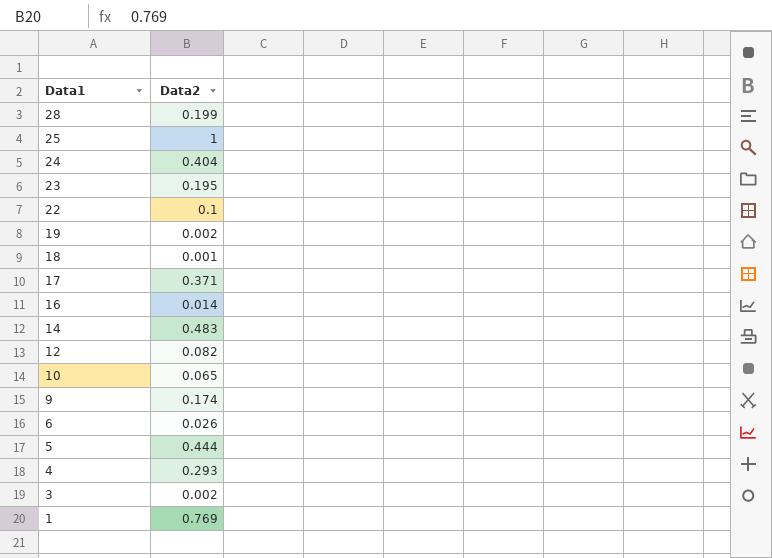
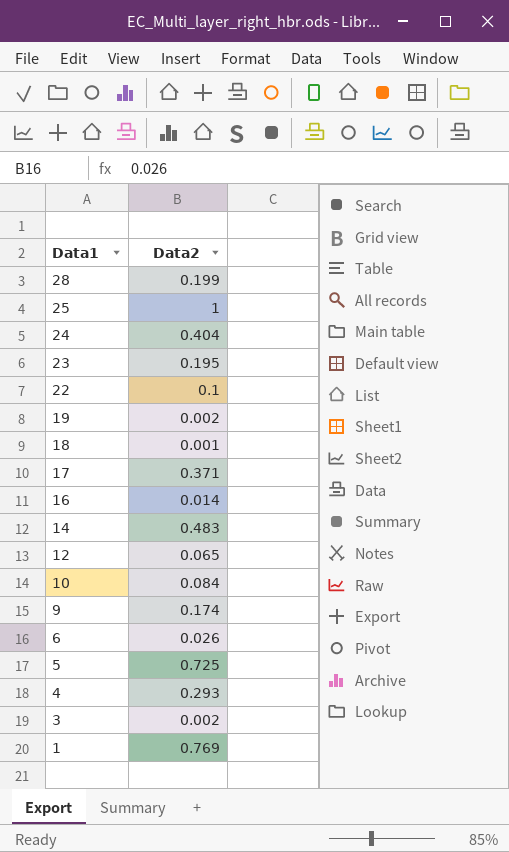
12 | Data2: 0.082 -> 0.065
10 | Data2: 0.065 -> 0.084
5 | Data2: 0.444 -> 0.725

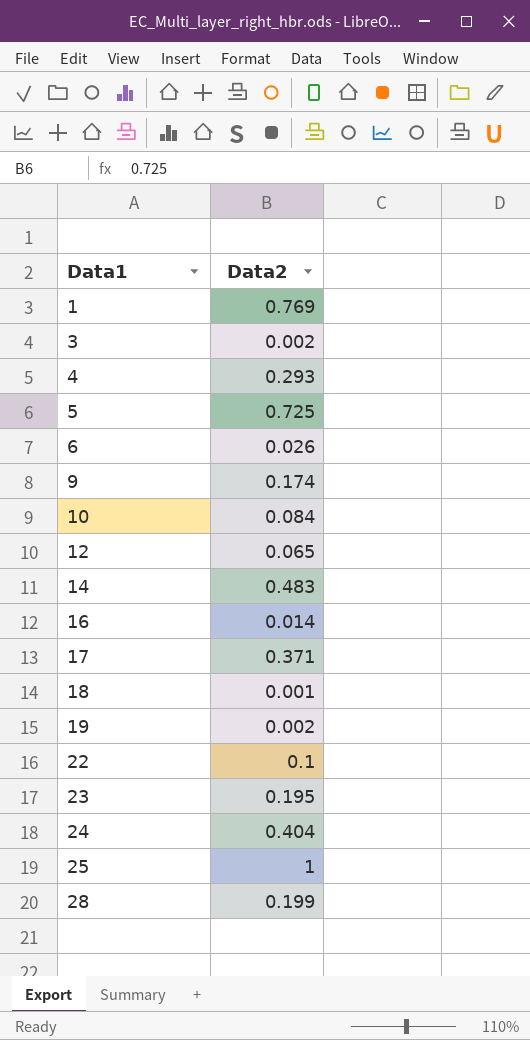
row order: Data1 descending -> Data1 ascending

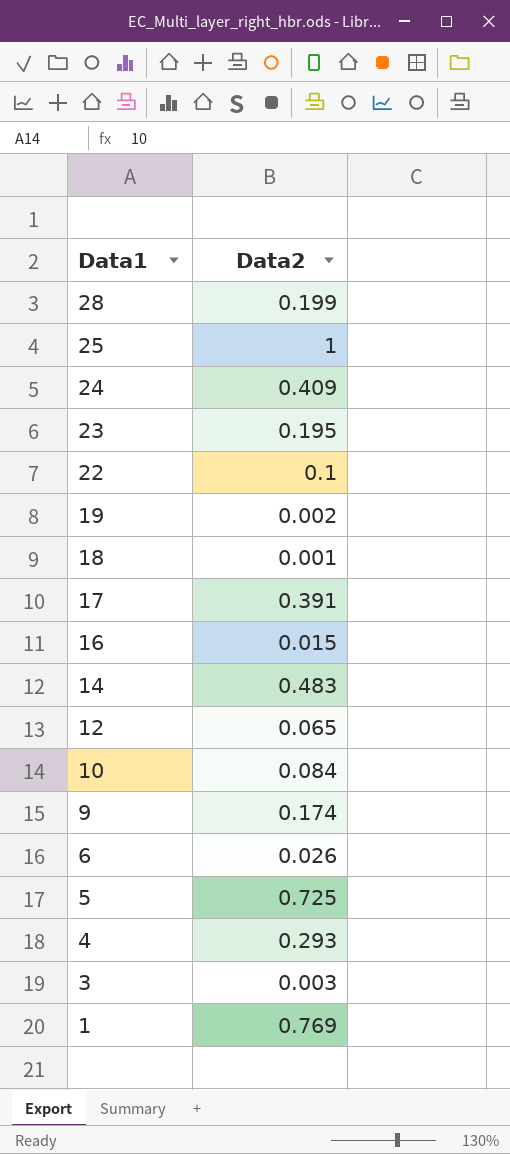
row order: Data1 ascending -> Data1 descending
24 | Data2: 0.404 -> 0.409
17 | Data2: 0.371 -> 0.391
16 | Data2: 0.014 -> 0.015
3 | Data2: 0.002 -> 0.003

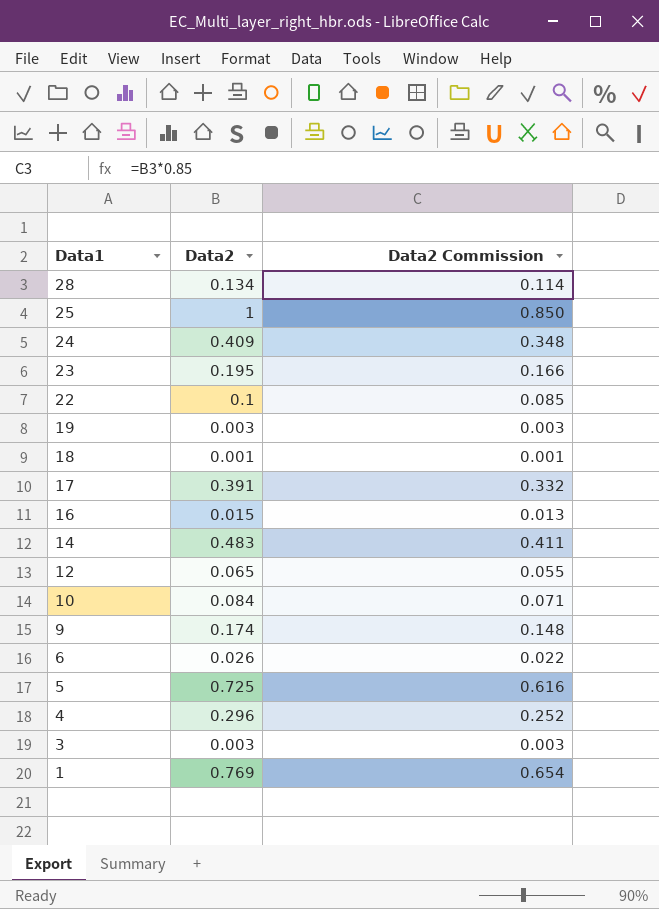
column Data2 Commission | formula: none -> [Data2] * 0.85
28 | Data2: 0.199 -> 0.134
19 | Data2: 0.002 -> 0.003
4 | Data2: 0.293 -> 0.296

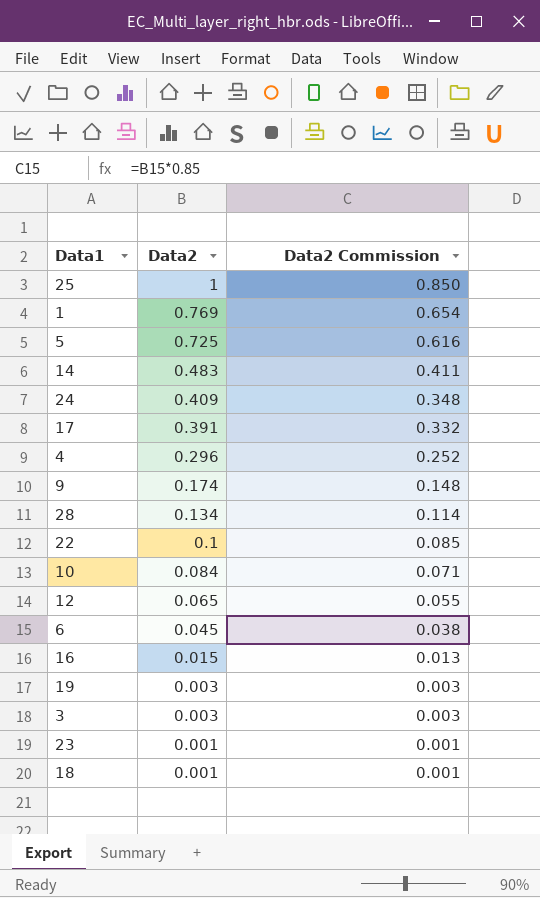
row order: Data1 descending -> Data2 descending
6 | Data2: 0.026 -> 0.045
6 | Data2 Commission: 0.022 -> 0.038
23 | Data2: 0.195 -> 0.001
23 | Data2 Commission: 0.166 -> 0.001

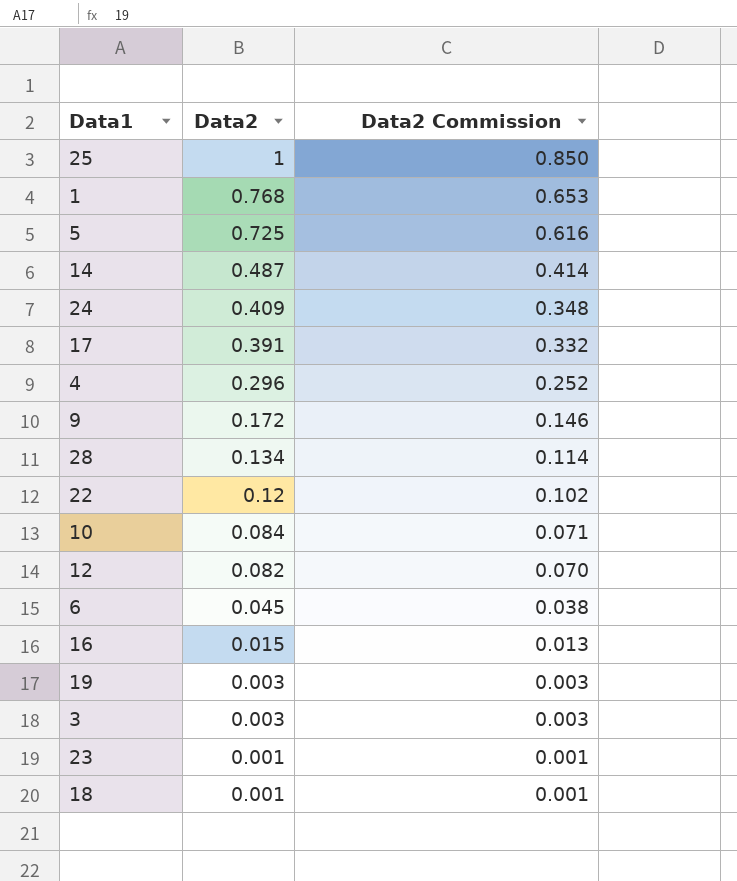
1 | Data2: 0.769 -> 0.768
1 | Data2 Commission: 0.654 -> 0.653
14 | Data2: 0.483 -> 0.487
14 | Data2 Commission: 0.411 -> 0.414
9 | Data2: 0.174 -> 0.172
9 | Data2 Commission: 0.148 -> 0.146
22 | Data2: 0.1 -> 0.12
22 | Data2 Commission: 0.085 -> 0.102
12 | Data2: 0.065 -> 0.082
12 | Data2 Commission: 0.055 -> 0.070

